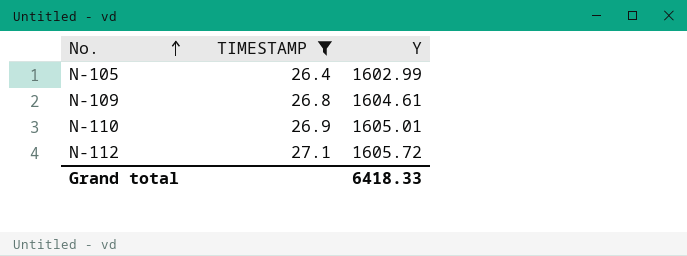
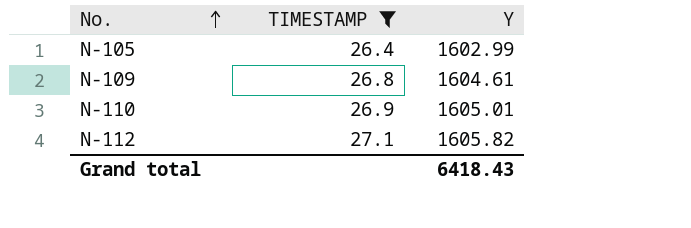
N-112 | Y: 1605.72 -> 1605.82
Grand total | Y: 6418.33 -> 6418.43

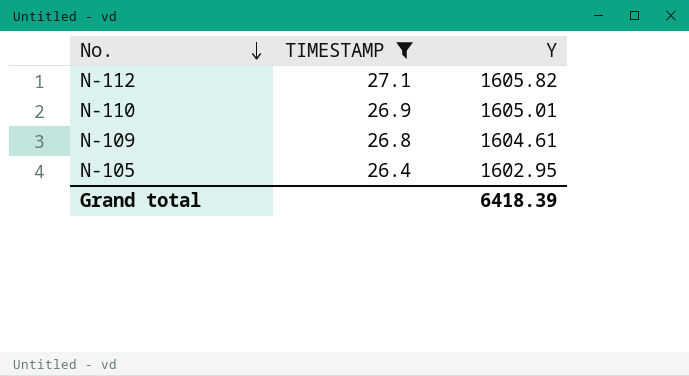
row order: No. ascending -> No. descending
N-105 | Y: 1602.99 -> 1602.95
Grand total | Y: 6418.43 -> 6418.39

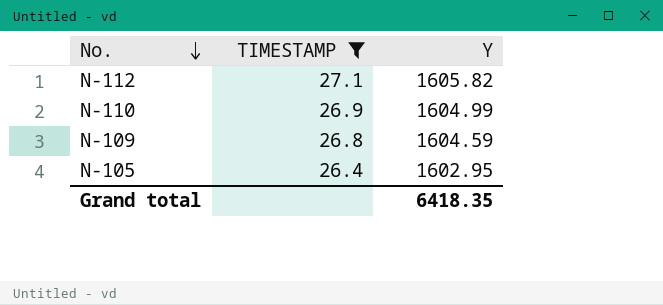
N-110 | Y: 1605.01 -> 1604.99
N-109 | Y: 1604.61 -> 1604.59
Grand total | Y: 6418.39 -> 6418.35

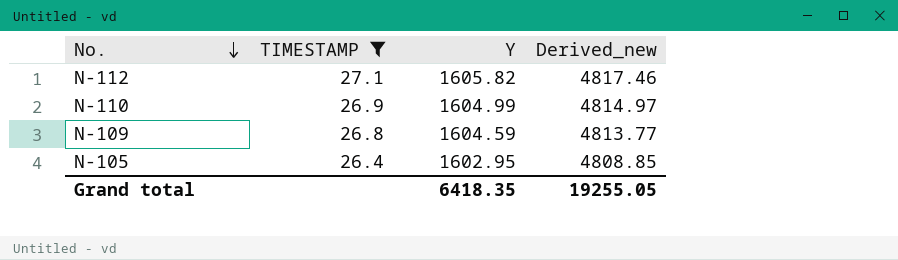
column Derived_new | formula: none -> [Y] * 3

